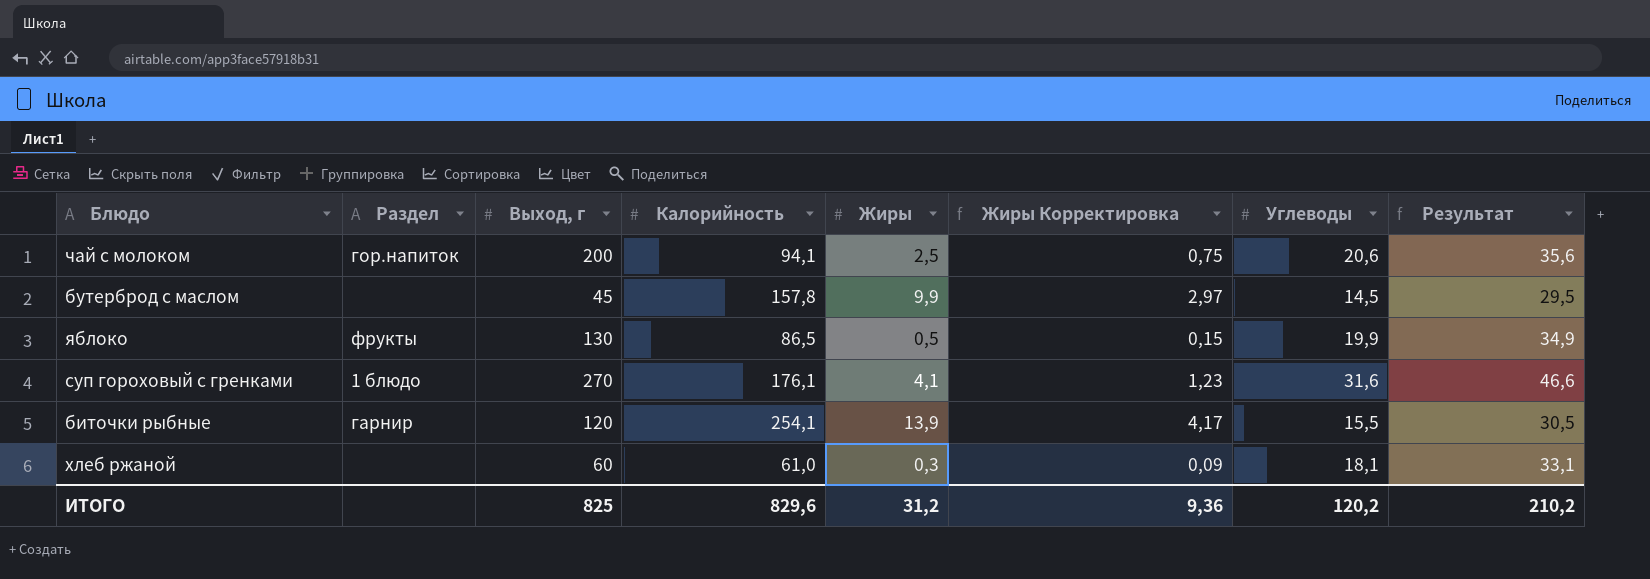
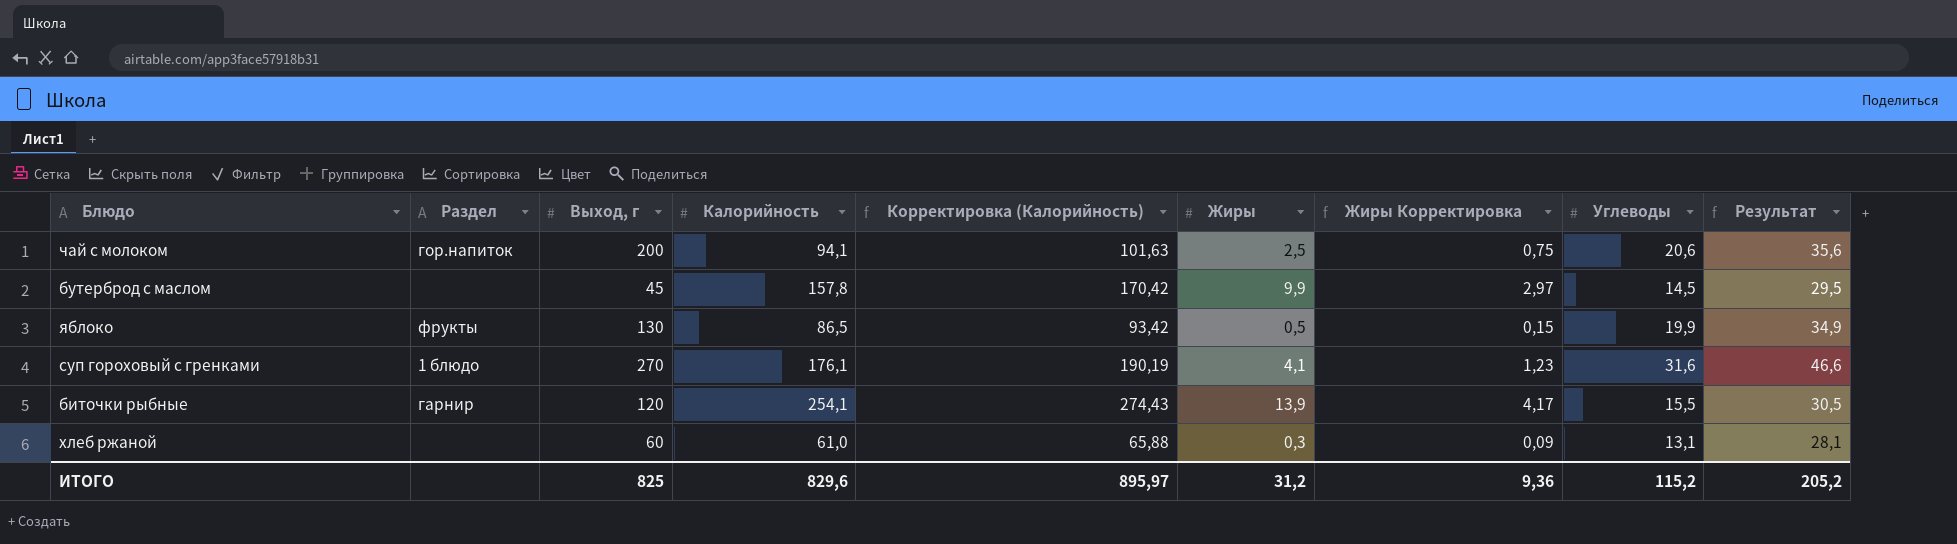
column Корректировка (Калорийность) | formula: none -> [Калорийность] * 1,08
хлеб ржаной | Углеводы: 18,1 -> 13,1
хлеб ржаной | Результат: 33,1 -> 28,1
ИТОГО | Углеводы: 120,2 -> 115,2
ИТОГО | Результат: 210,2 -> 205,2

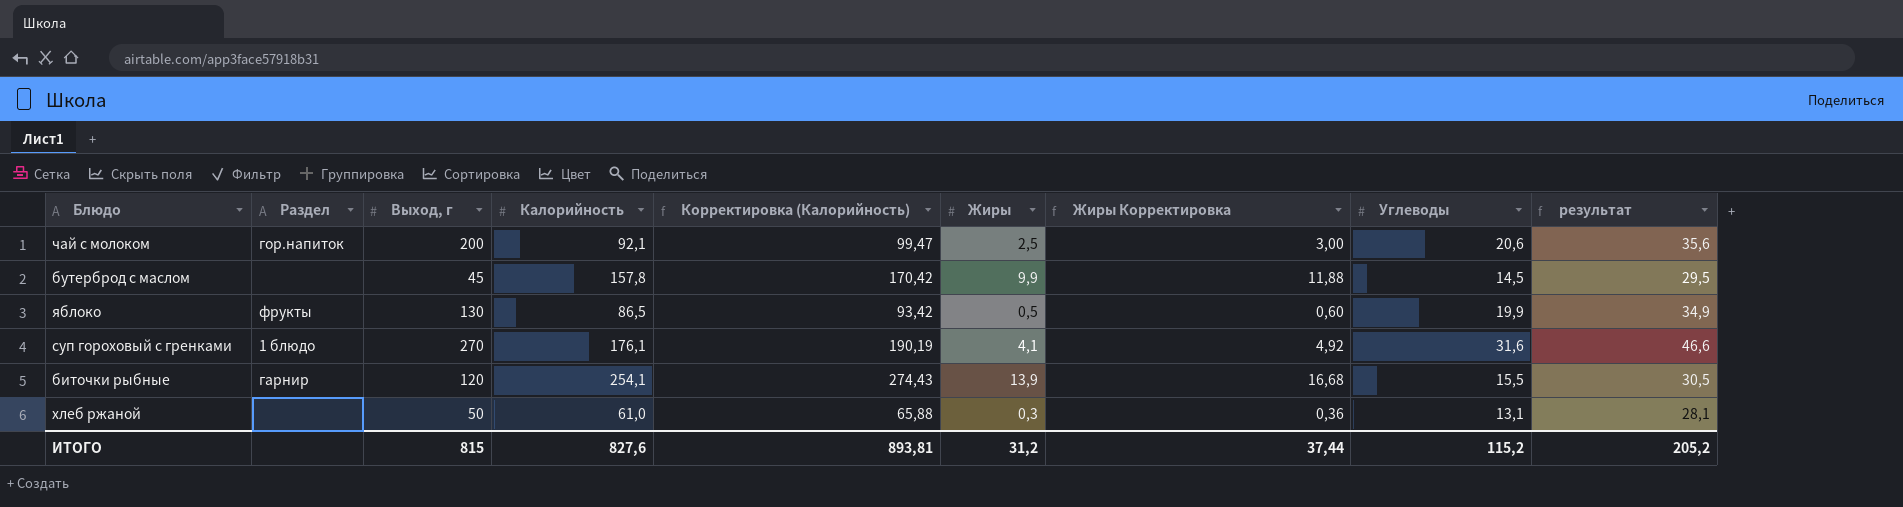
column Жиры Корректировка | formula: [Жиры] * 0,3 -> [Жиры] * 1,2
column name: Результат -> результат
чай с молоком | Калорийность: 94,1 -> 92,1
чай с молоком | Корректировка (Калорийность): 101,63 -> 99,47
хлеб ржаной | Выход, г: 60 -> 50
ИТОГО | Выход, г: 825 -> 815
ИТОГО | Калорийность: 829,6 -> 827,6
ИТОГО | Корректировка (Калорийность): 895,97 -> 893,81
ИТОГО | Жиры Корректировка: 9,36 -> 37,44

